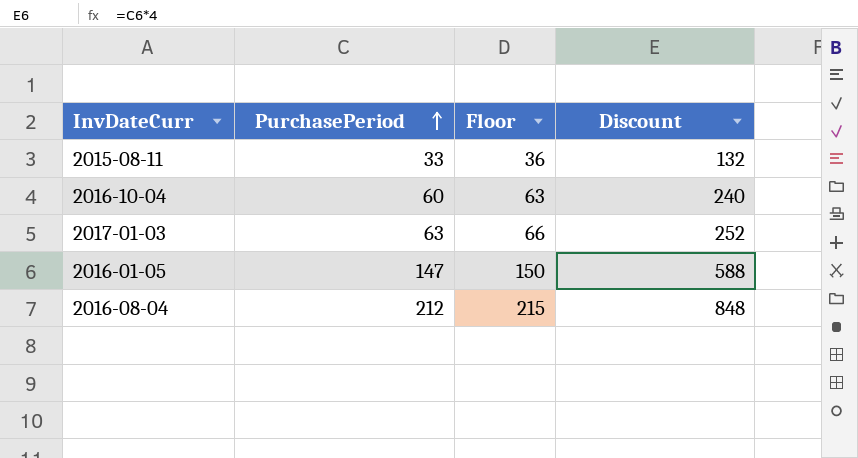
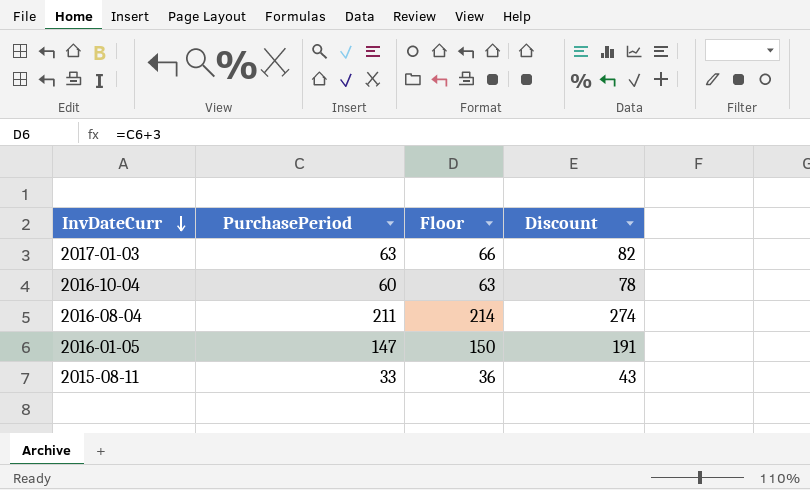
row order: PurchasePeriod ascending -> InvDateCurr descending
column Discount | formula: [PurchasePeriod] * 4 -> [PurchasePeriod] * 1.3
2016-08-04 | PurchasePeriod: 212 -> 211
2016-08-04 | Floor: 215 -> 214

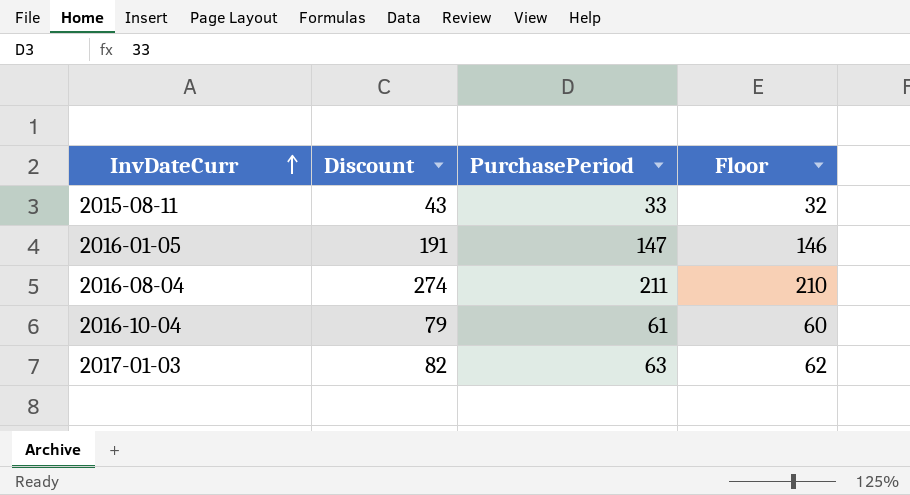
row order: InvDateCurr descending -> InvDateCurr ascending
column Discount | position: 4 -> 2
column Floor | formula: [PurchasePeriod] + 3 -> [PurchasePeriod] - 1
2016-10-04 | Discount: 78 -> 79
2016-10-04 | PurchasePeriod: 60 -> 61

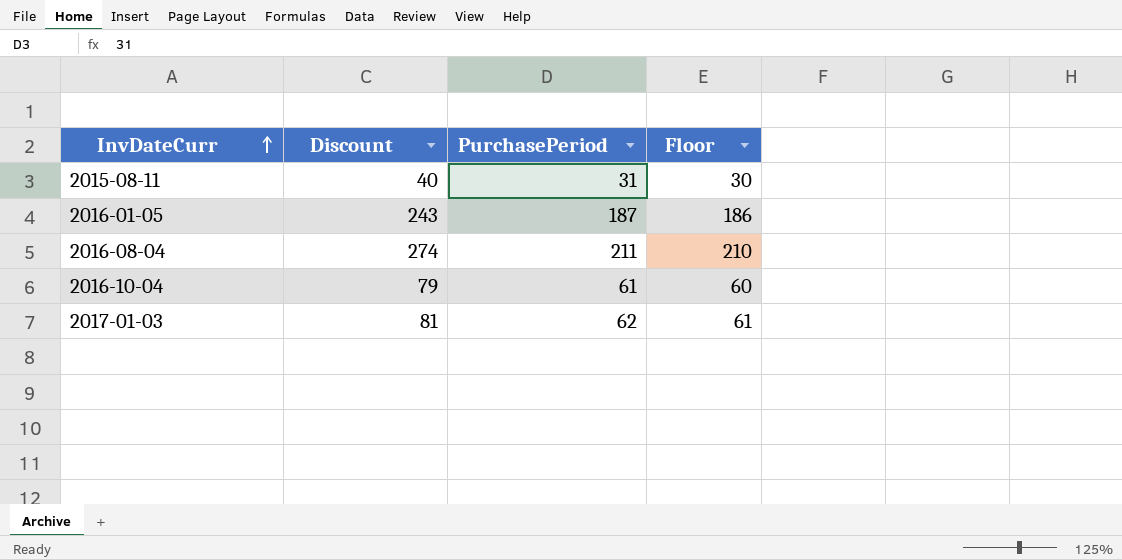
2015-08-11 | Discount: 43 -> 40
2015-08-11 | PurchasePeriod: 33 -> 31
2015-08-11 | Floor: 32 -> 30
2016-01-05 | Discount: 191 -> 243
2016-01-05 | PurchasePeriod: 147 -> 187
2016-01-05 | Floor: 146 -> 186
2017-01-03 | Discount: 82 -> 81
2017-01-03 | PurchasePeriod: 63 -> 62
2017-01-03 | Floor: 62 -> 61

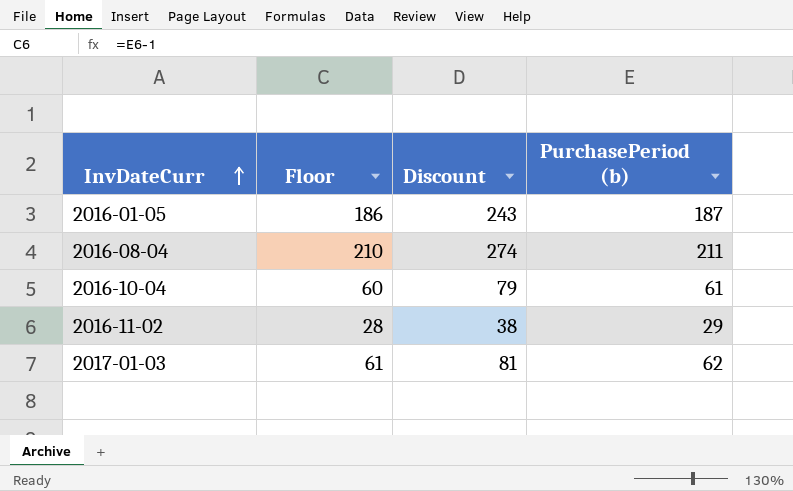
column Floor | position: 4 -> 2
column name: PurchasePeriod -> PurchasePeriod (b)
row 2015-08-11: 40 | 31 | 30 -> none
row 2016-11-02: none -> 28 | 38 | 29

